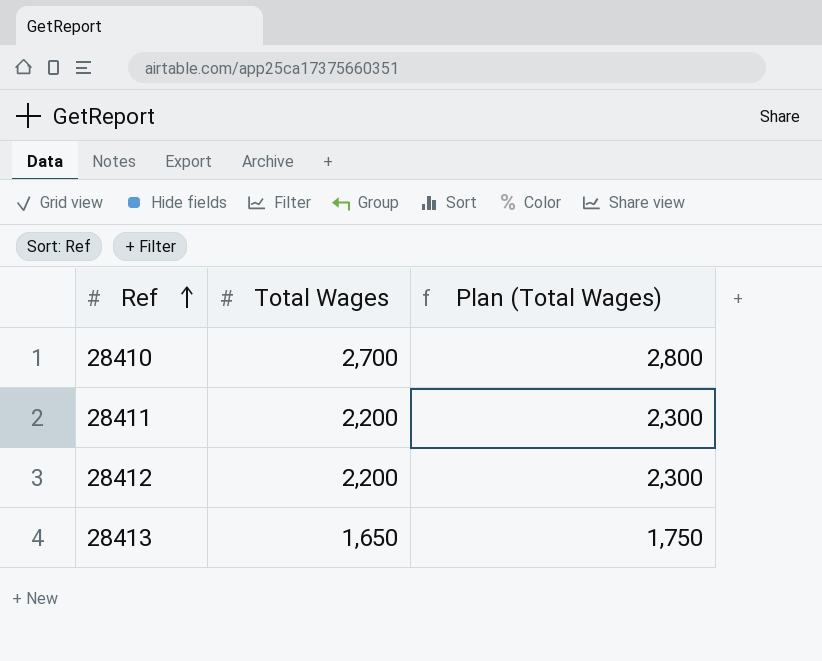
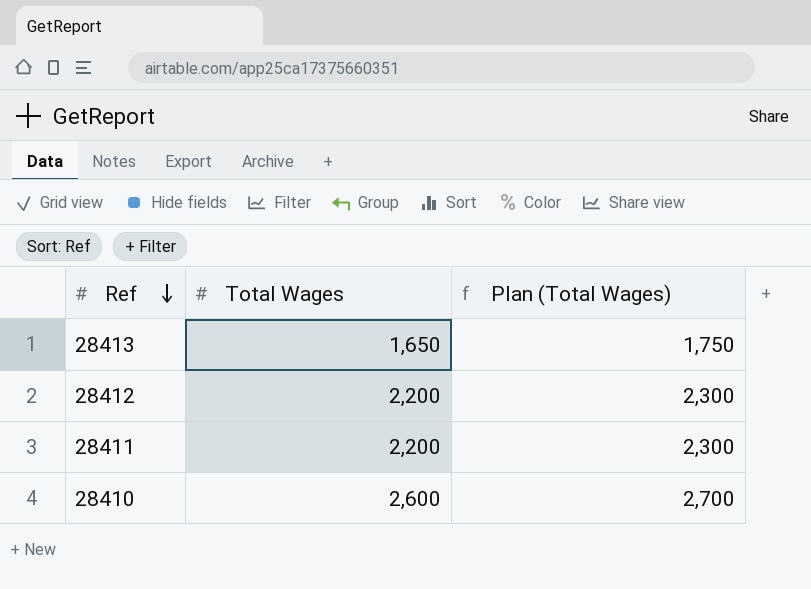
row order: Ref ascending -> Ref descending
28410 | Total Wages: 2,700 -> 2,600
28410 | Plan (Total Wages): 2,800 -> 2,700

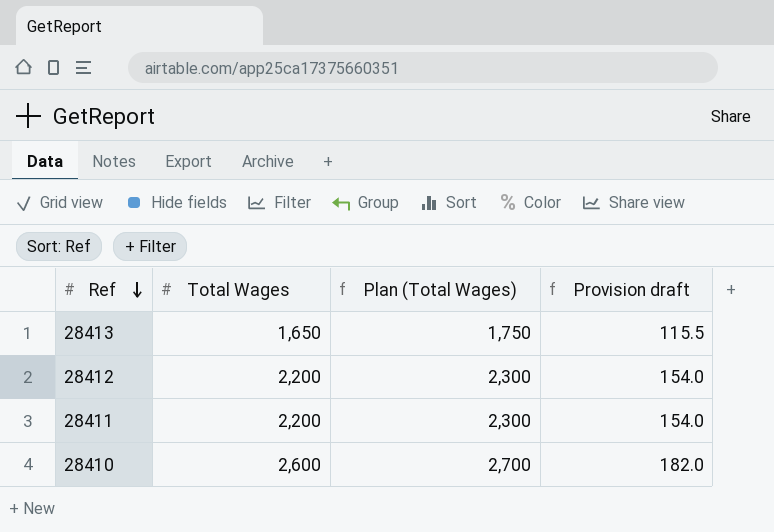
column Provision draft | formula: none -> [Total Wages] * 0.07

